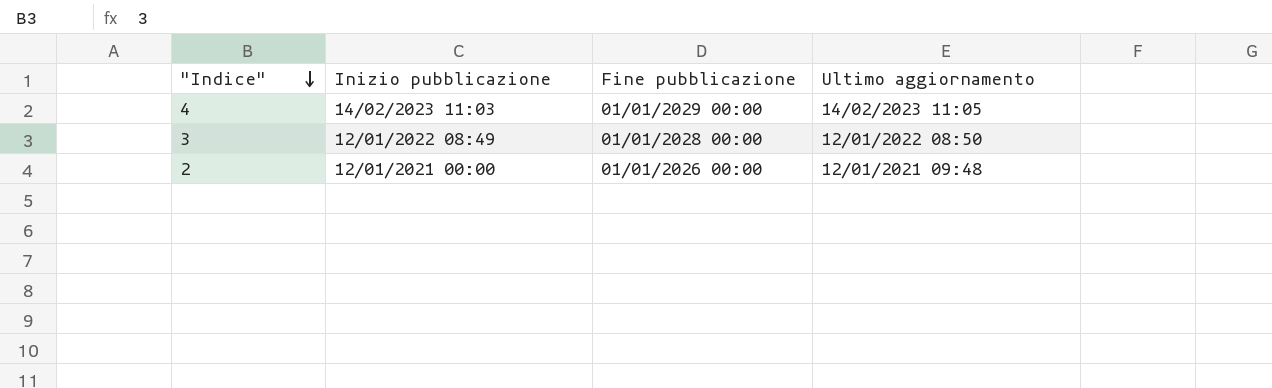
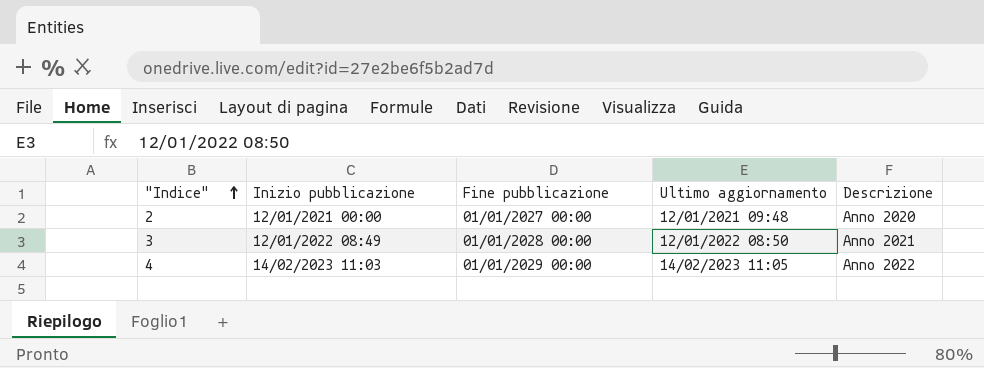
row order: "Indice" descending -> "Indice" ascending
column Descrizione | position: none -> 5
2 | Fine pubblicazione: 01/01/2026 00:00 -> 01/01/2027 00:00

